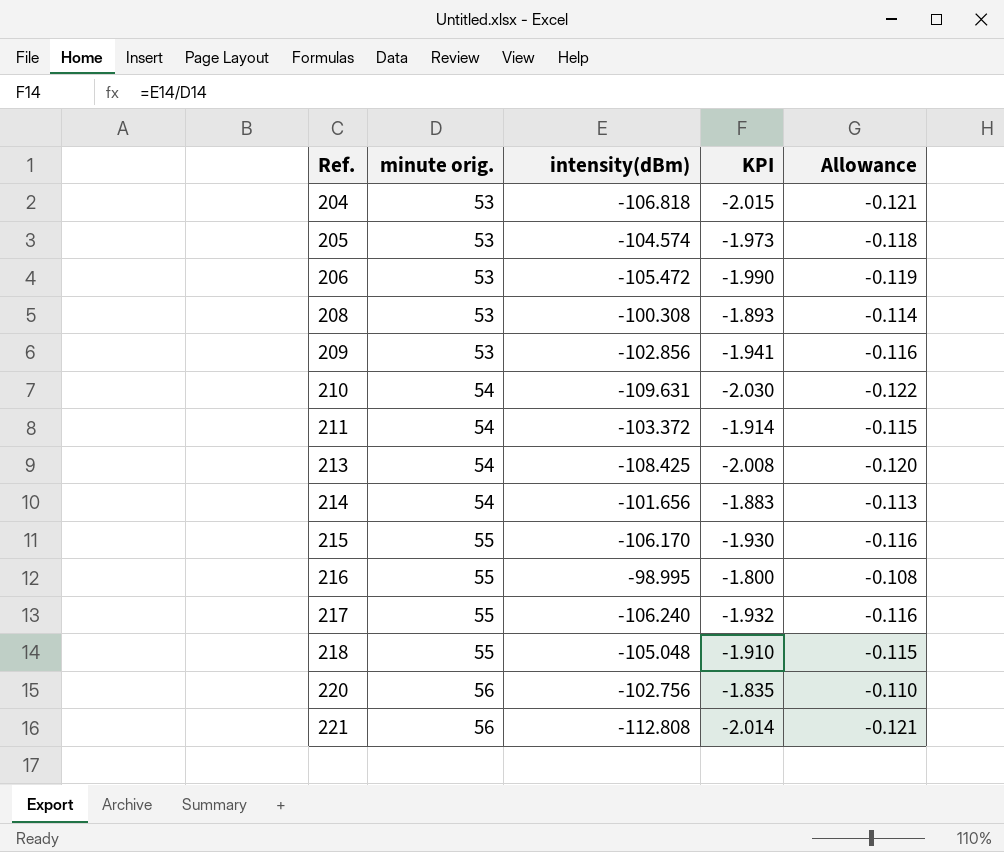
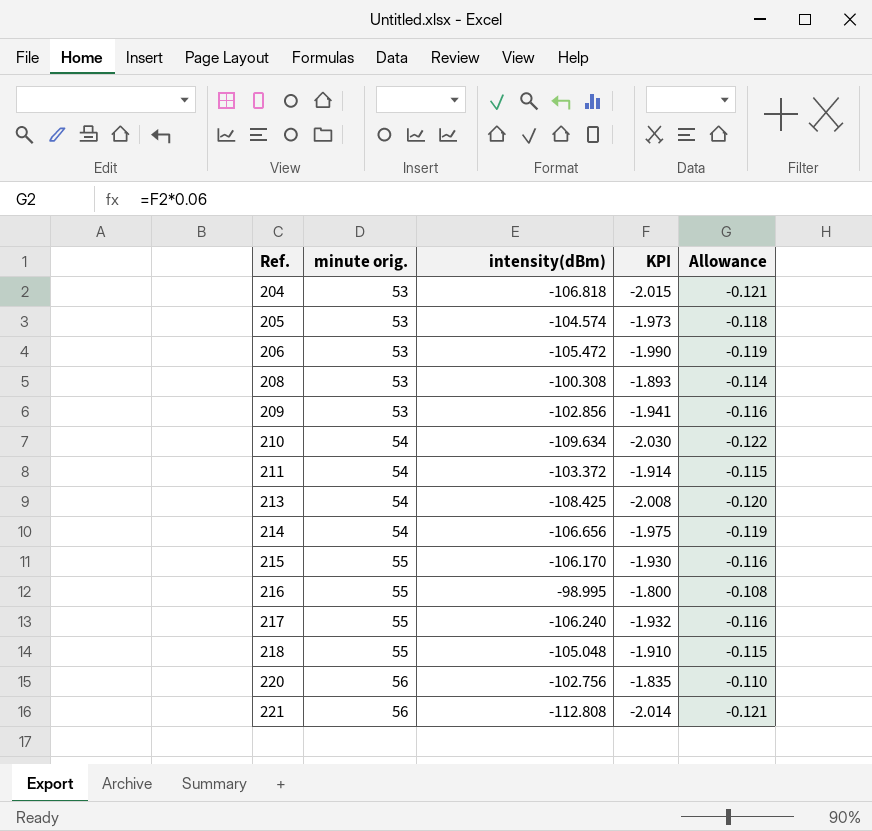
210 | intensity(dBm): -109.631 -> -109.634
214 | intensity(dBm): -101.656 -> -106.656
214 | KPI: -1.883 -> -1.975
214 | Allowance: -0.113 -> -0.119

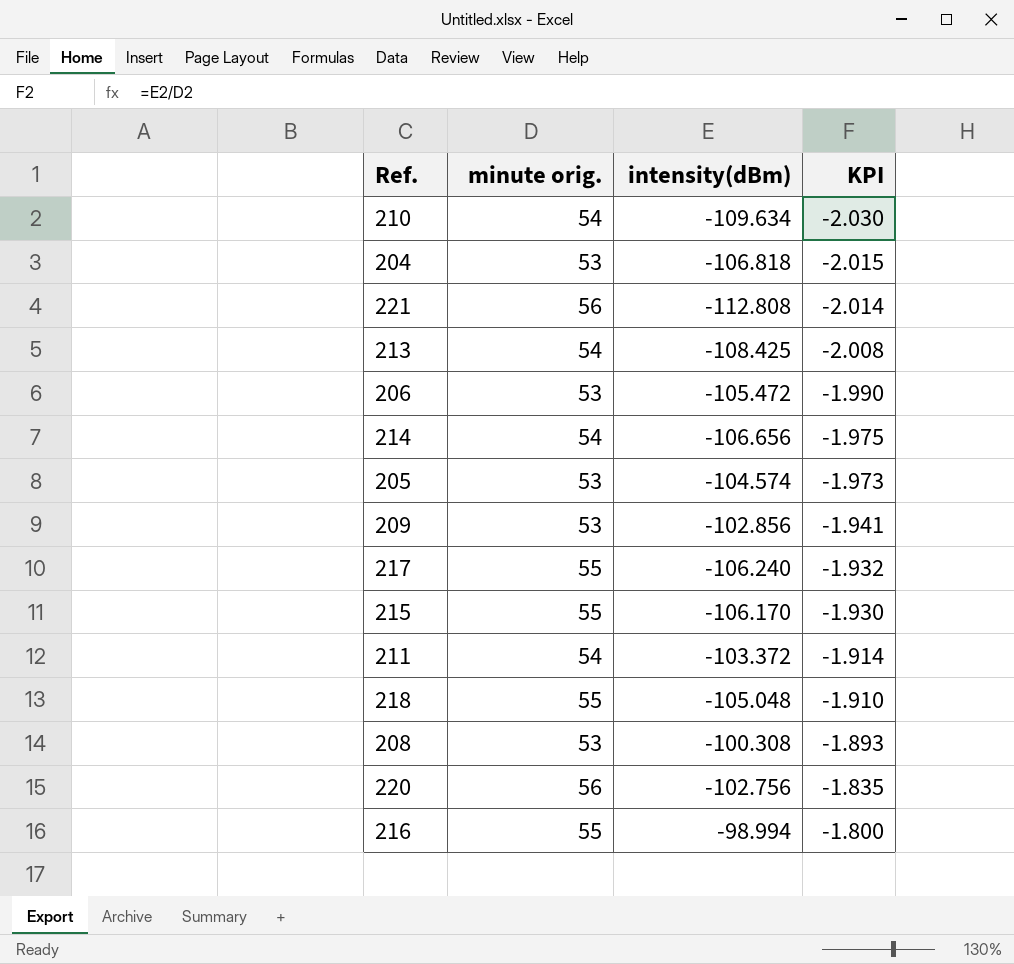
row order: Ref. ascending -> KPI ascending
column Allowance | formula: [KPI] * 0.06 -> none
216 | intensity(dBm): -98.995 -> -98.994

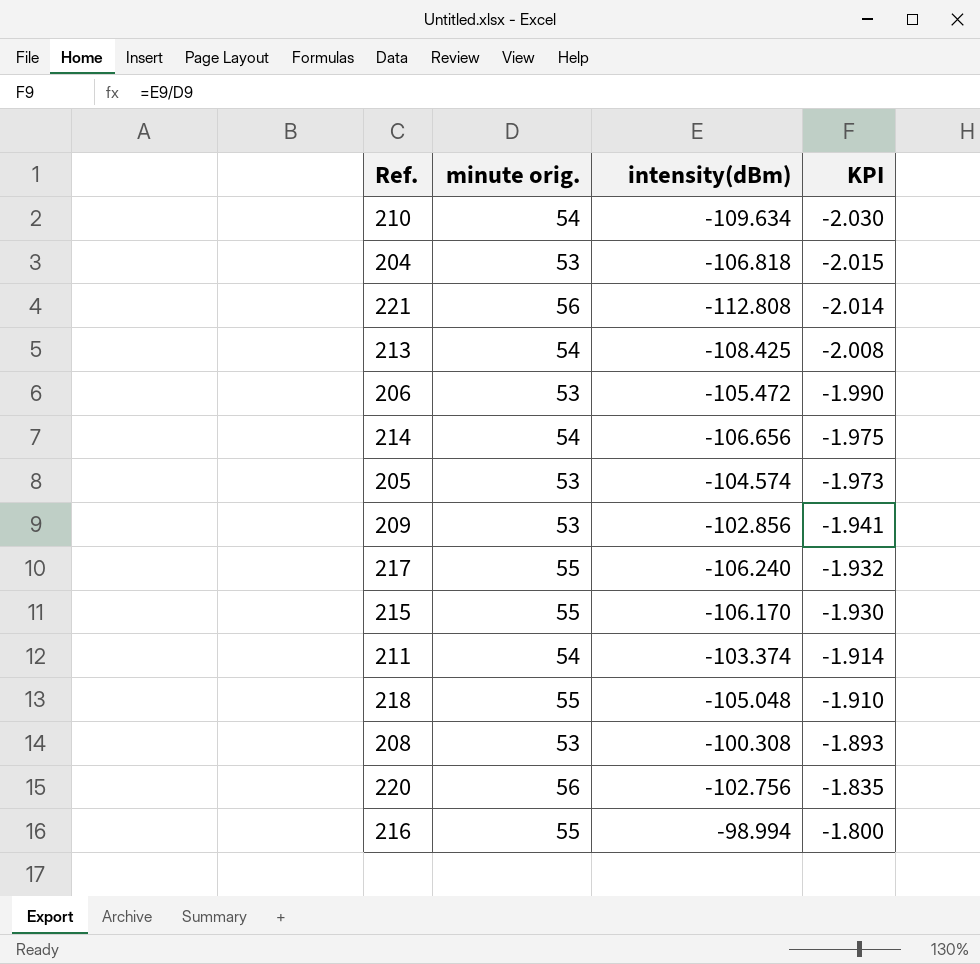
211 | intensity(dBm): -103.372 -> -103.374

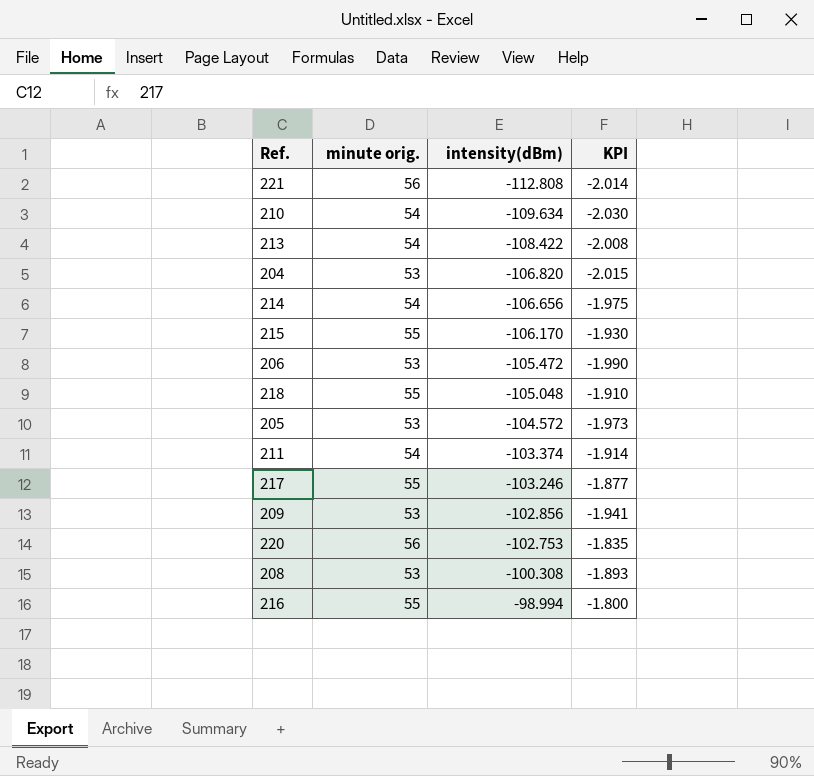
row order: KPI ascending -> intensity(dBm) ascending
213 | intensity(dBm): -108.425 -> -108.422
204 | intensity(dBm): -106.818 -> -106.820
205 | intensity(dBm): -104.574 -> -104.572
217 | intensity(dBm): -106.240 -> -103.246
217 | KPI: -1.932 -> -1.877
220 | intensity(dBm): -102.756 -> -102.753

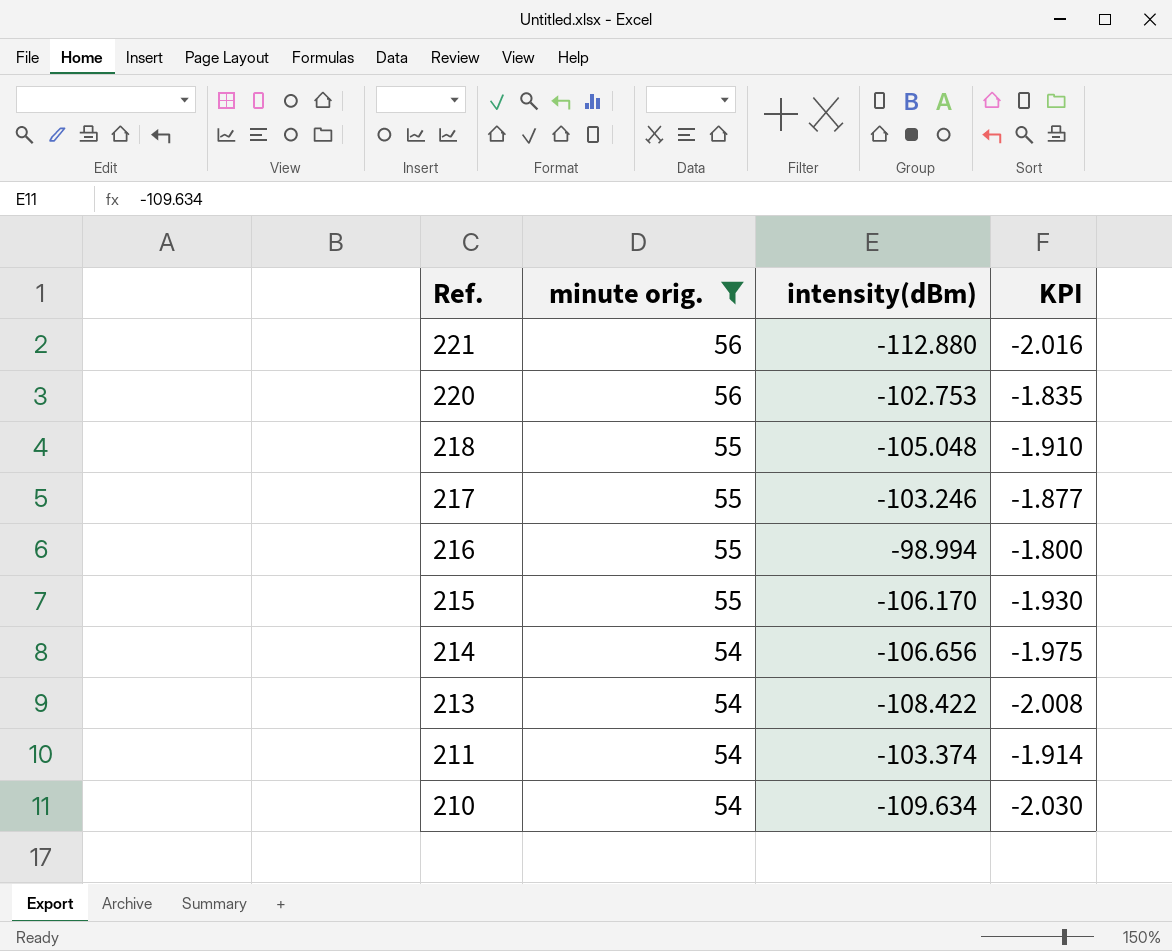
filter: none -> minute orig. != 53
row order: intensity(dBm) ascending -> Ref. descending
221 | intensity(dBm): -112.808 -> -112.880
221 | KPI: -2.014 -> -2.016

